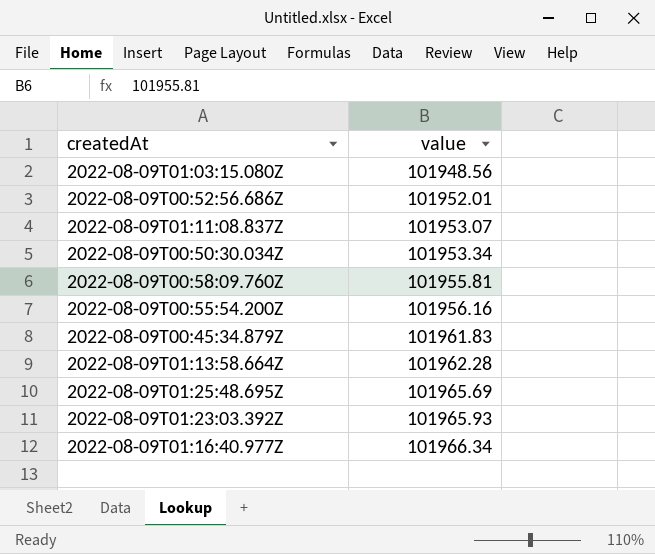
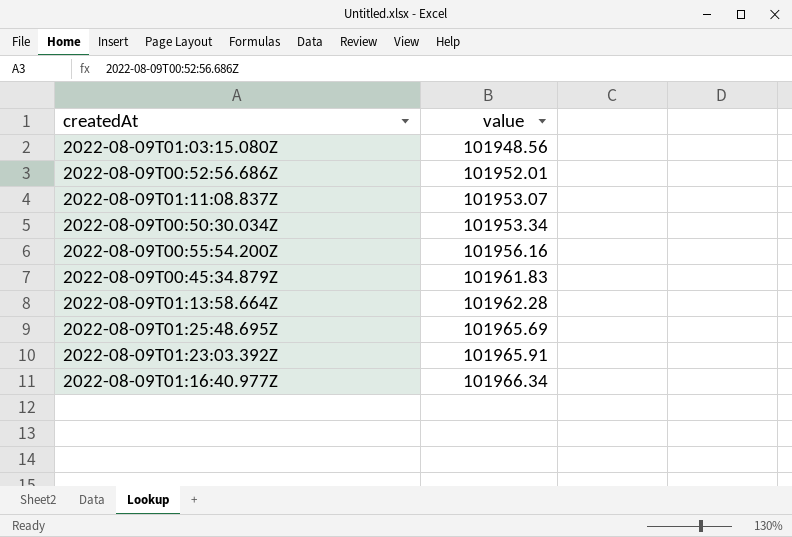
row 2022-08-09T00:58:09.760Z: 101955.81 -> none
2022-08-09T01:23:03.392Z | value: 101965.93 -> 101965.91

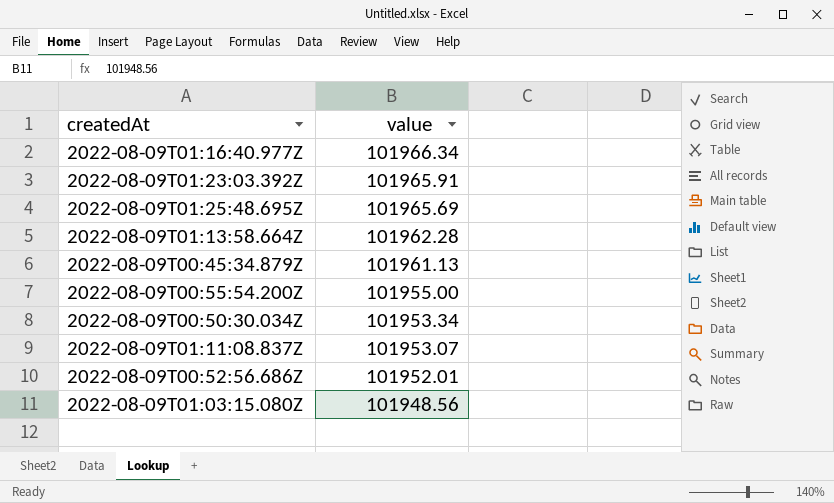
row order: value ascending -> value descending
2022-08-09T00:45:34.879Z | value: 101961.83 -> 101961.13
2022-08-09T00:55:54.200Z | value: 101956.16 -> 101955.00

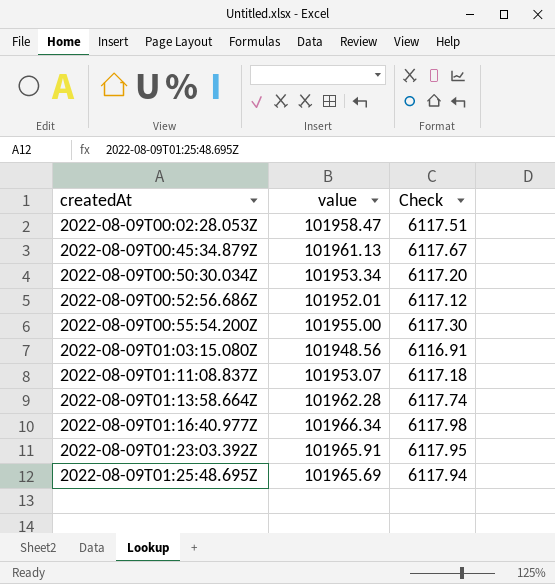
row order: value descending -> createdAt ascending
column Check | formula: none -> [value] * 0.06
row 2022-08-09T00:02:28.053Z: none -> 101958.47 | 6117.51

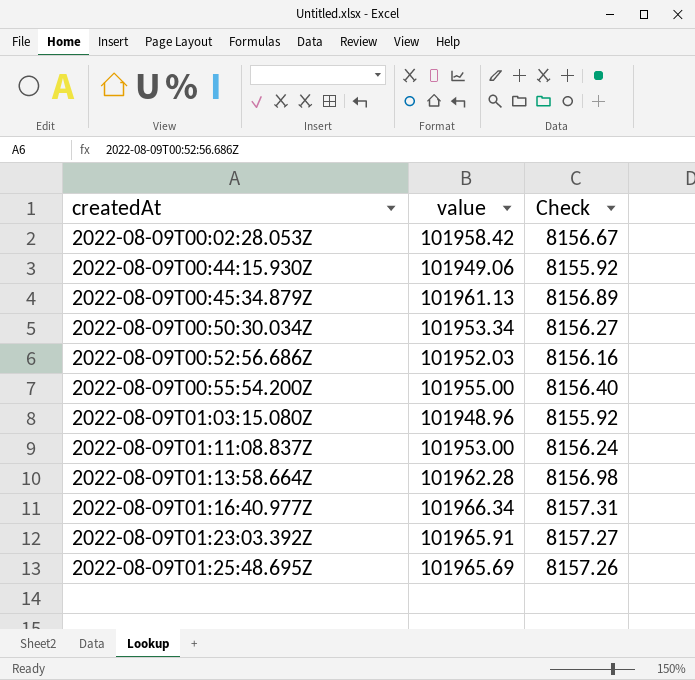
column Check | formula: [value] * 0.06 -> [value] * 0.08
2022-08-09T00:02:28.053Z | value: 101958.47 -> 101958.42
row 2022-08-09T00:44:15.930Z: none -> 101949.06 | 8155.92
2022-08-09T00:52:56.686Z | value: 101952.01 -> 101952.03
2022-08-09T01:03:15.080Z | value: 101948.56 -> 101948.96
2022-08-09T01:11:08.837Z | value: 101953.07 -> 101953.00

